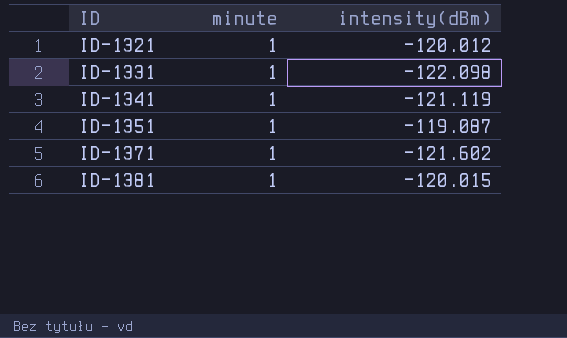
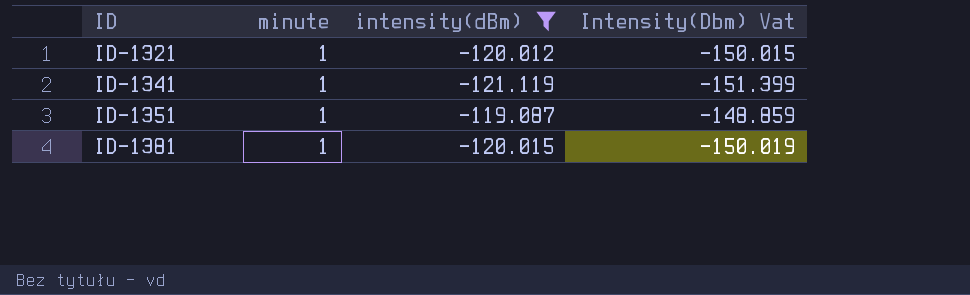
filter: none -> intensity(dBm) >= -121.119
column Intensity(Dbm) Vat | formula: none -> [intensity(dBm)] * 1.25

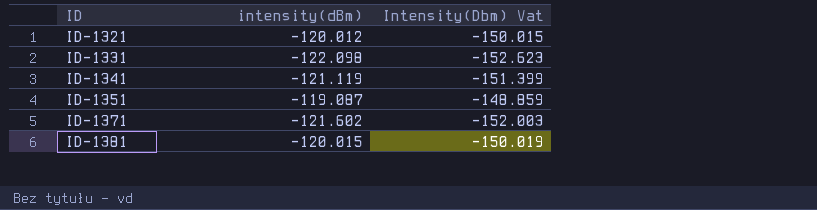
filter: intensity(dBm) >= -121.119 -> none
column minute | position: 2 -> none

